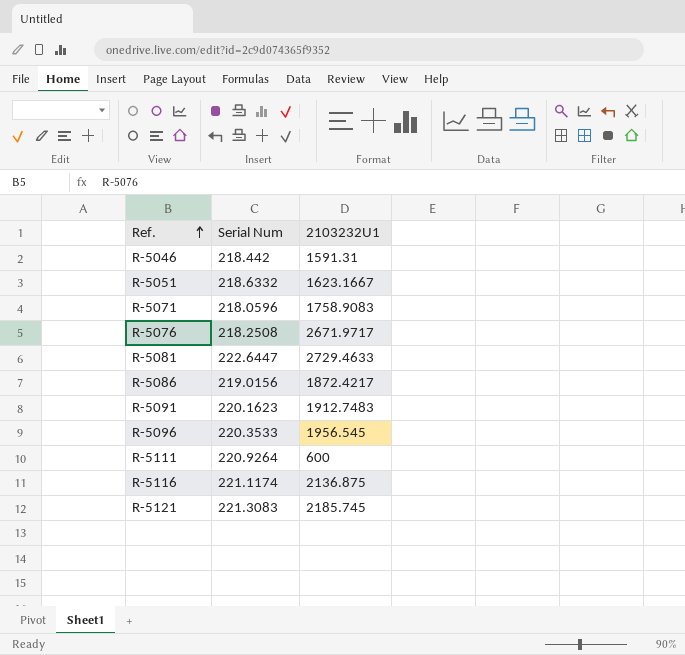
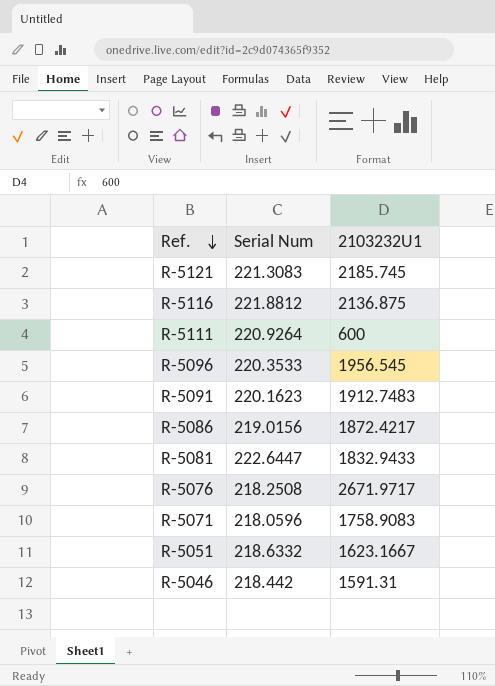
row order: Ref. ascending -> Ref. descending
R-5116 | Serial Num: 221.1174 -> 221.8812
R-5081 | 2103232U1: 2729.4633 -> 1832.9433

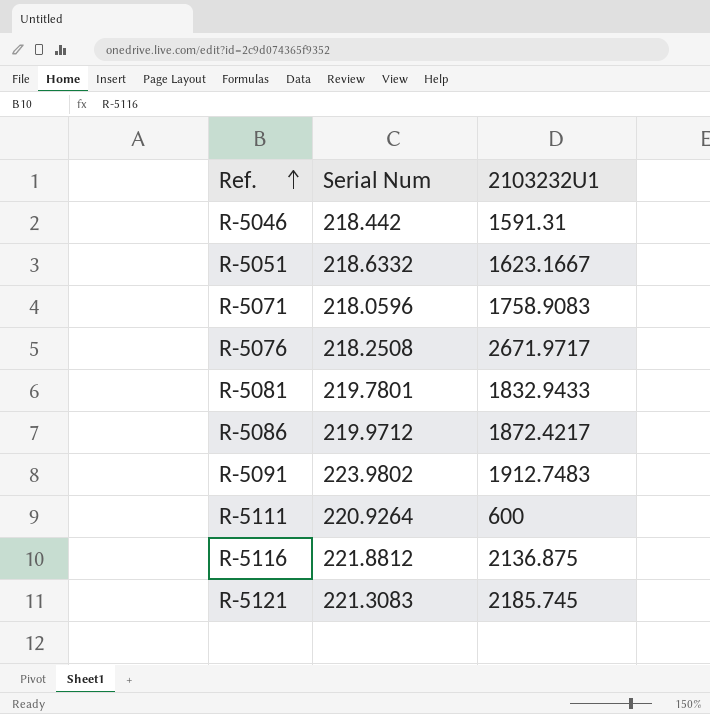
row order: Ref. descending -> Ref. ascending
row R-5096: 220.3533 | 1956.545 -> none
R-5081 | Serial Num: 222.6447 -> 219.7801
R-5086 | Serial Num: 219.0156 -> 219.9712
R-5091 | Serial Num: 220.1623 -> 223.9802

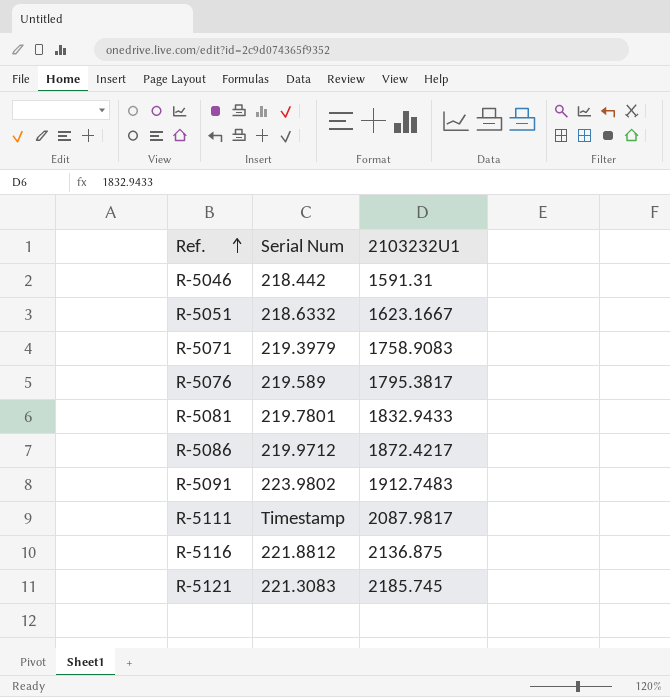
R-5071 | Serial Num: 218.0596 -> 219.3979
R-5076 | Serial Num: 218.2508 -> 219.589
R-5076 | 2103232U1: 2671.9717 -> 1795.3817
R-5111 | Serial Num: 220.9264 -> Timestamp
R-5111 | 2103232U1: 600 -> 2087.9817

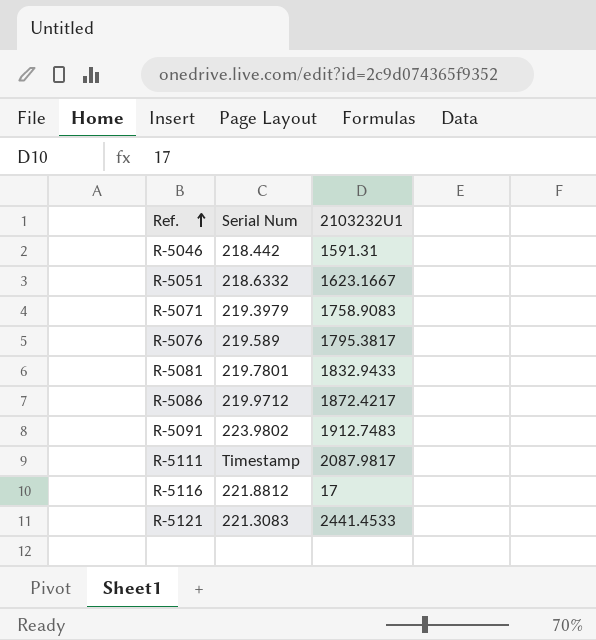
R-5116 | 2103232U1: 2136.875 -> 17
R-5121 | 2103232U1: 2185.745 -> 2441.4533

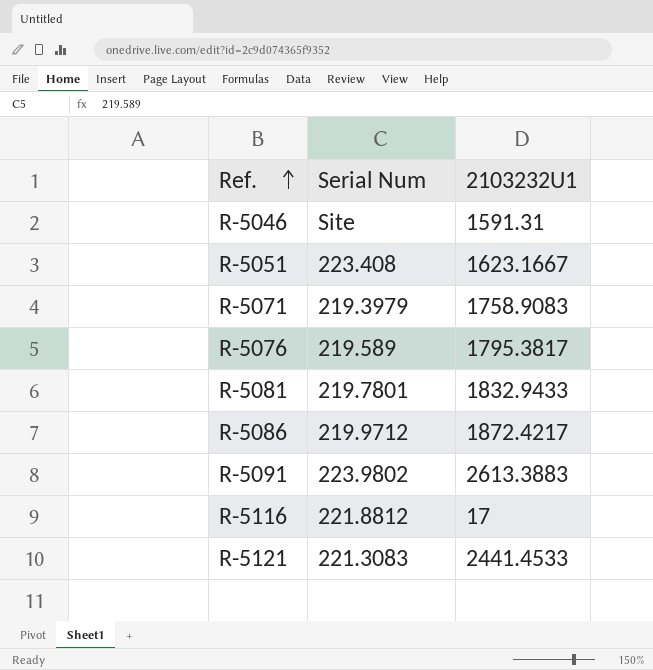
row R-5111: Timestamp | 2087.9817 -> none
R-5046 | Serial Num: 218.442 -> Site
R-5051 | Serial Num: 218.6332 -> 223.408
R-5091 | 2103232U1: 1912.7483 -> 2613.3883

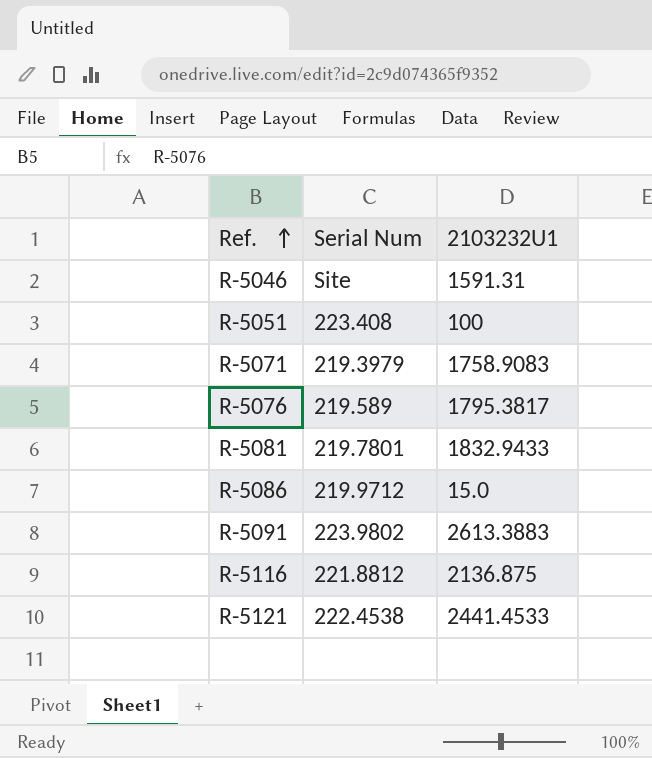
R-5051 | 2103232U1: 1623.1667 -> 100
R-5086 | 2103232U1: 1872.4217 -> 15.0
R-5116 | 2103232U1: 17 -> 2136.875
R-5121 | Serial Num: 221.3083 -> 222.4538

